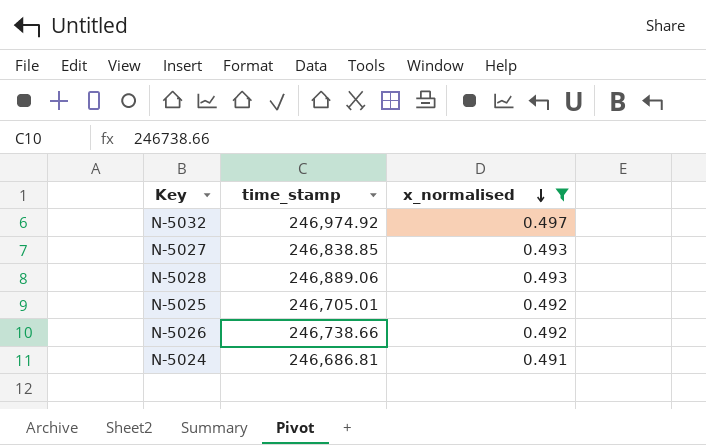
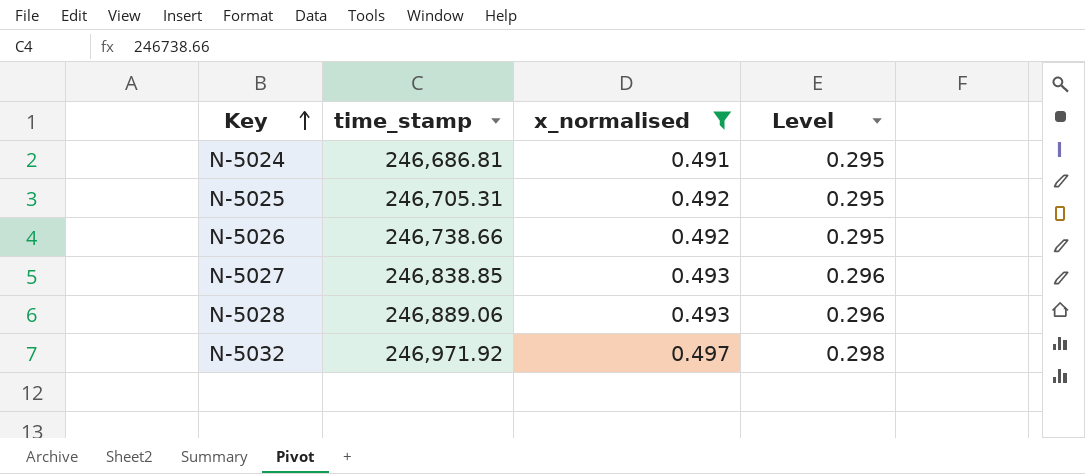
row order: x_normalised descending -> Key ascending
column Level | formula: none -> [x_normalised] * 0.6
N-5025 | time_stamp: 246,705.01 -> 246,705.31
N-5032 | time_stamp: 246,974.92 -> 246,971.92

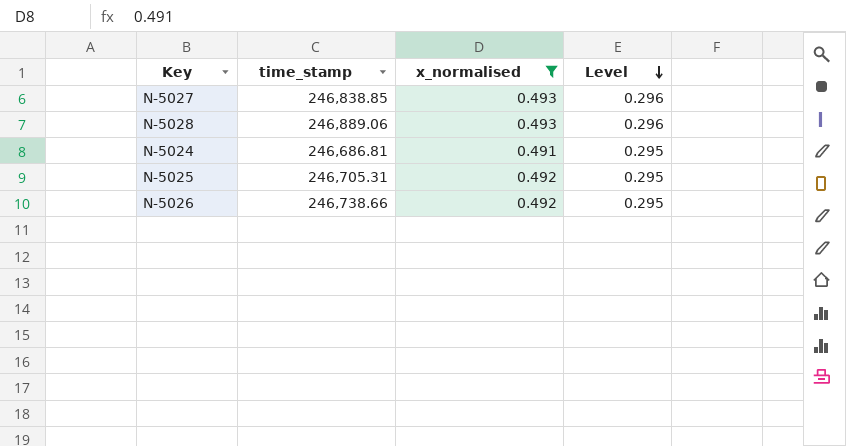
row order: Key ascending -> Level descending
row N-5032: 246,971.92 | 0.497 | 0.298 -> none

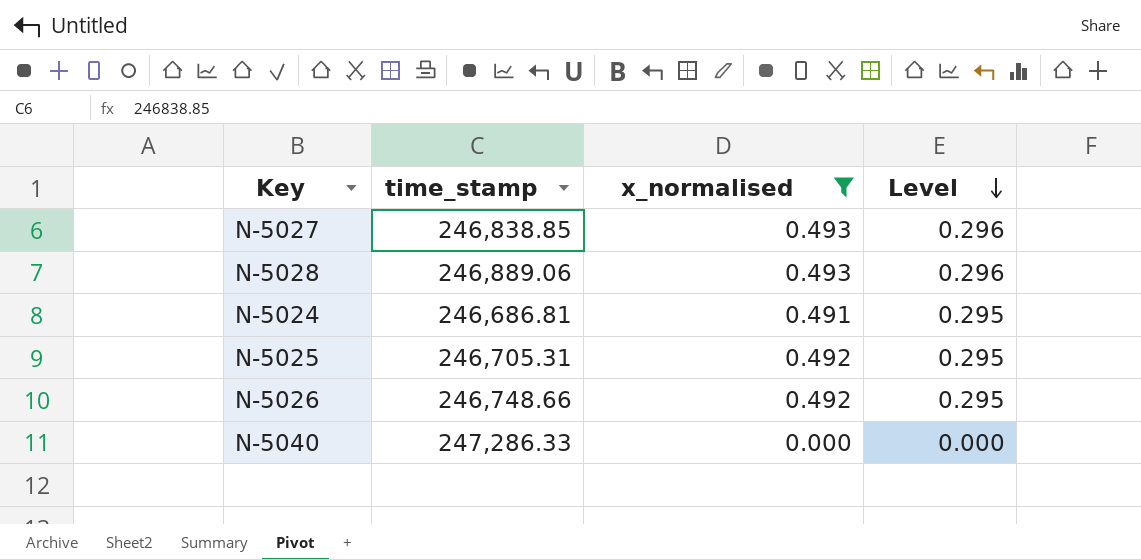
N-5026 | time_stamp: 246,738.66 -> 246,748.66
row N-5040: none -> 247,286.33 | 0.000 | 0.000

